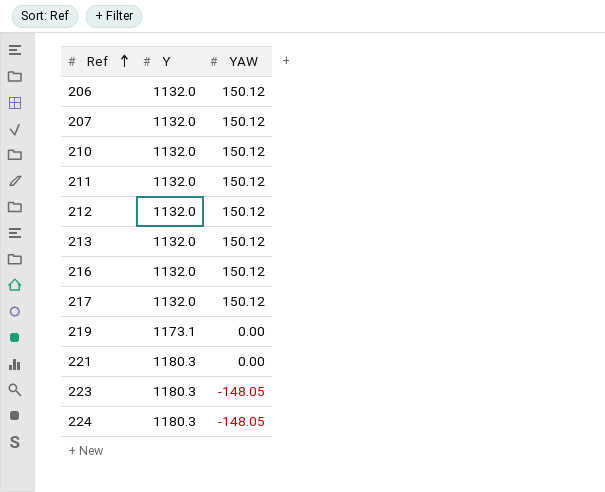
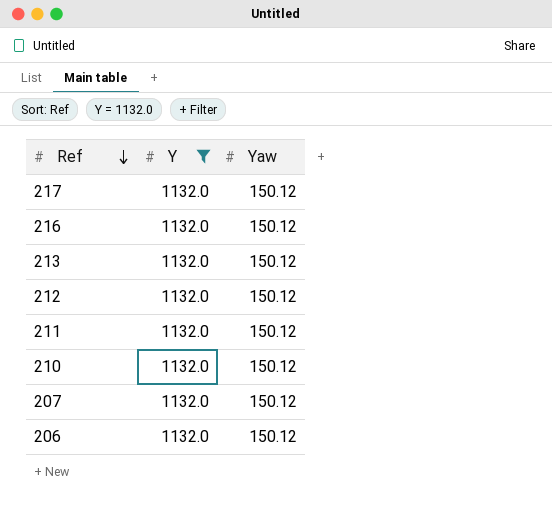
filter: none -> Y = 1132.0
row order: Ref ascending -> Ref descending
column name: YAW -> Yaw

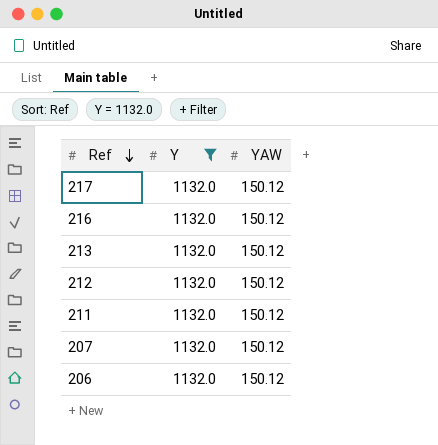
column name: Yaw -> YAW
row 210: 1132.0 | 150.12 -> none

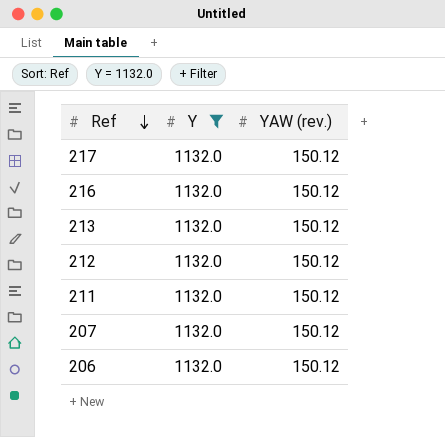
column name: YAW -> YAW (rev.)

